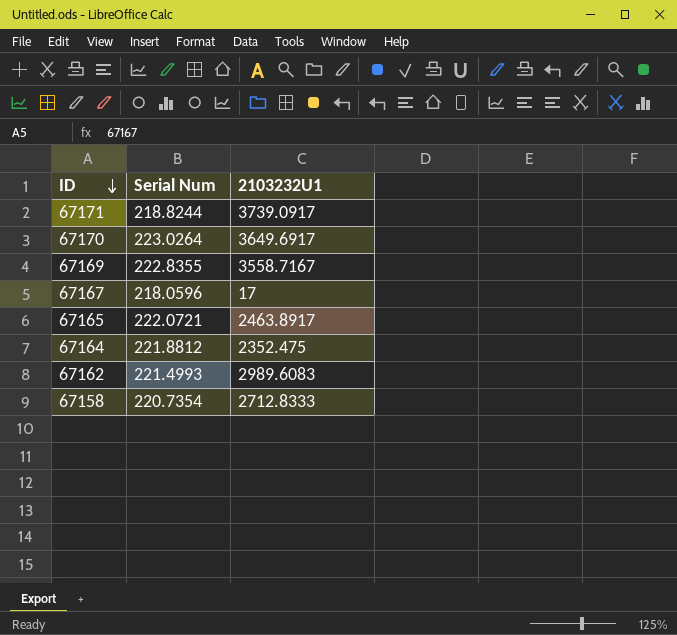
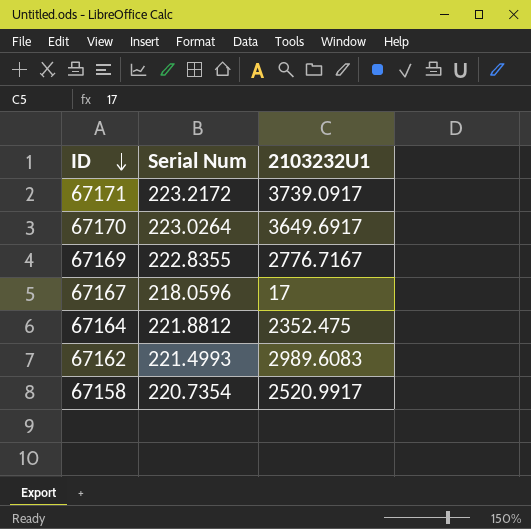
row 67165: 222.0721 | 2463.8917 -> none
67171 | Serial Num: 218.8244 -> 223.2172
67169 | 2103232U1: 3558.7167 -> 2776.7167
67158 | 2103232U1: 2712.8333 -> 2520.9917

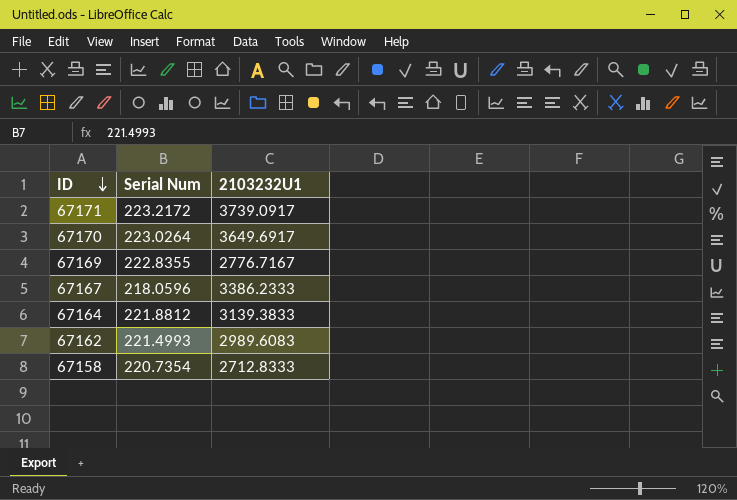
67167 | 2103232U1: 17 -> 3386.2333
67164 | 2103232U1: 2352.475 -> 3139.3833
67158 | 2103232U1: 2520.9917 -> 2712.8333

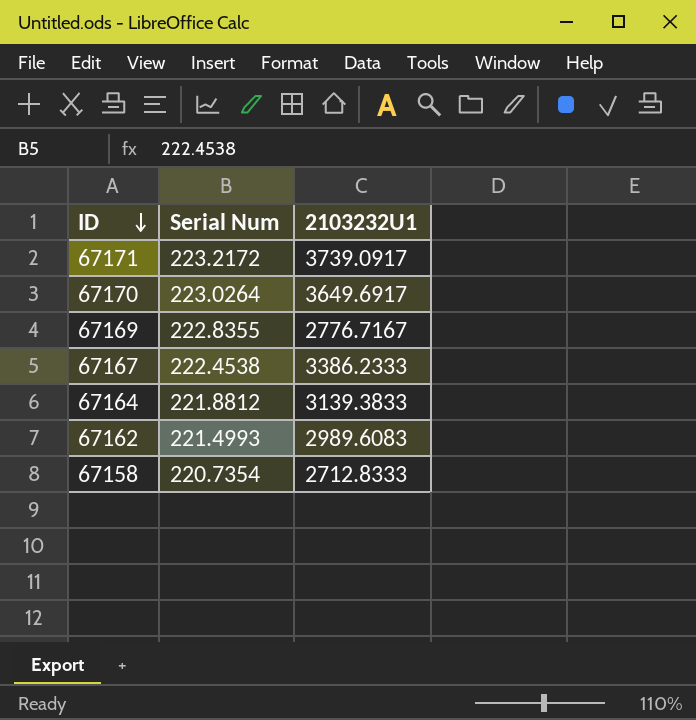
67167 | Serial Num: 218.0596 -> 222.4538

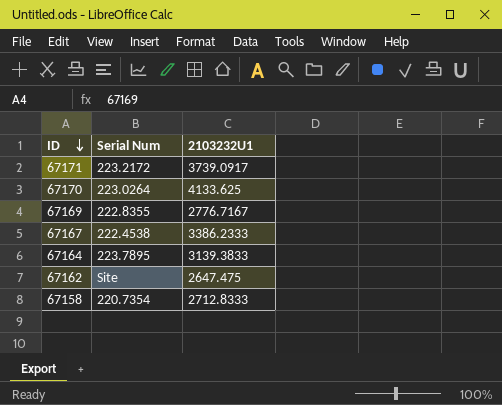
67170 | 2103232U1: 3649.6917 -> 4133.625
67164 | Serial Num: 221.8812 -> 223.7895
67162 | Serial Num: 221.4993 -> Site
67162 | 2103232U1: 2989.6083 -> 2647.475

